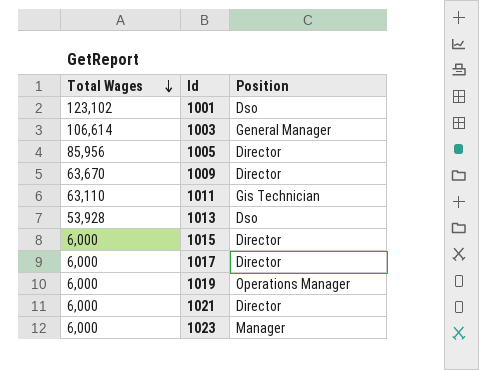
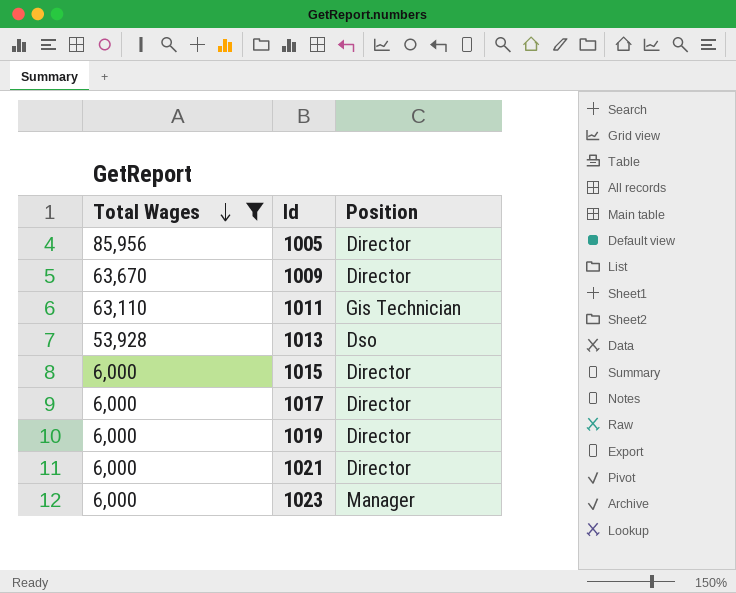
filter: none -> Total Wages <= 85,956
1019 | Position: Operations Manager -> Director

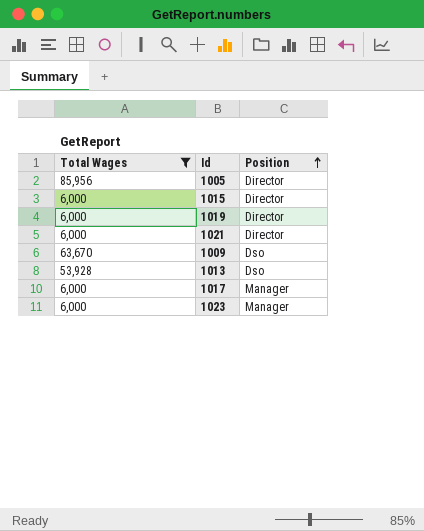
row order: Total Wages descending -> Position ascending
row 1011: 63,110 | Gis Technician -> none
1009 | Position: Director -> Dso
1017 | Position: Director -> Manager

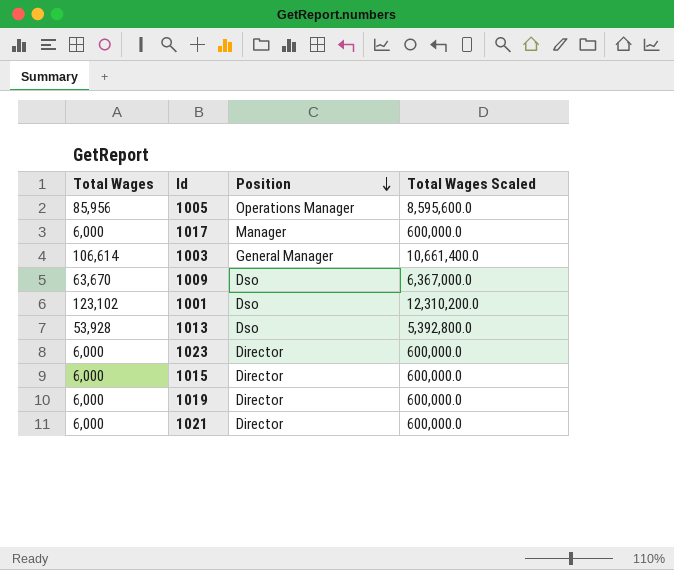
filter: Total Wages <= 85,956 -> none
row order: Position ascending -> Position descending
column Total Wages Scaled | formula: none -> [Total Wages] * 100
1005 | Position: Director -> Operations Manager
1023 | Position: Manager -> Director

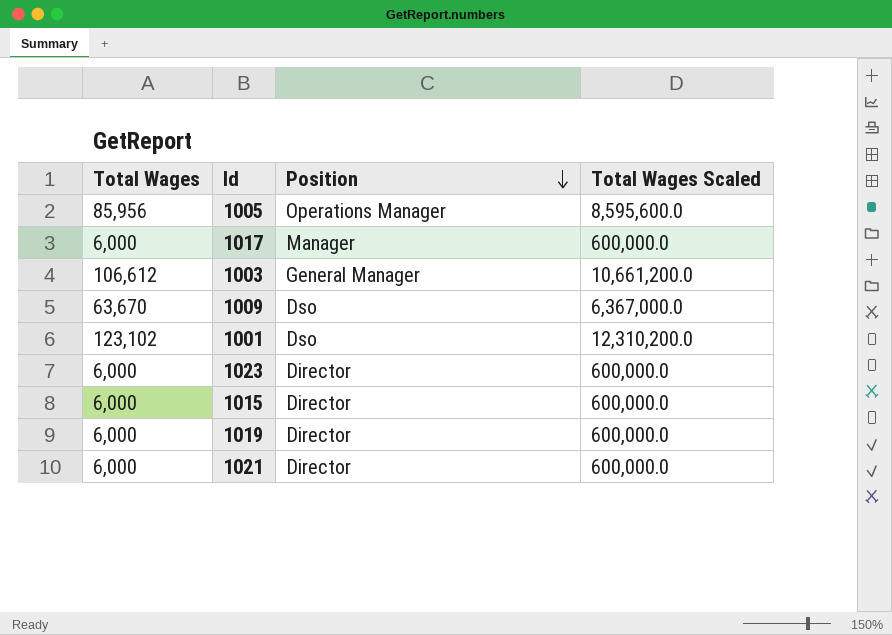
row 1013: 53,928 | Dso | 5,392,800.0 -> none
1003 | Total Wages: 106,614 -> 106,612
1003 | Total Wages Scaled: 10,661,400.0 -> 10,661,200.0

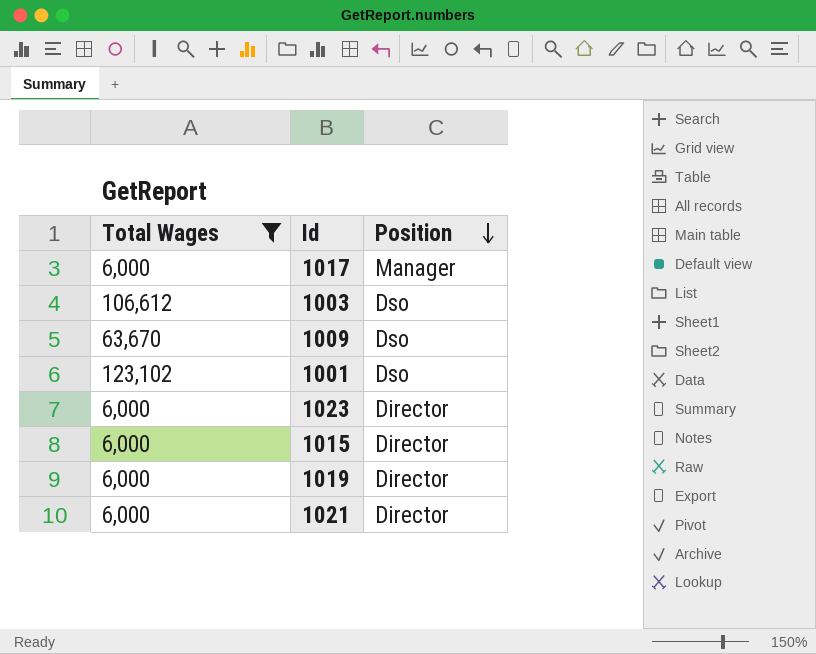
filter: none -> Total Wages != 85,956
column Total Wages Scaled | formula: [Total Wages] * 100 -> none
1003 | Position: General Manager -> Dso

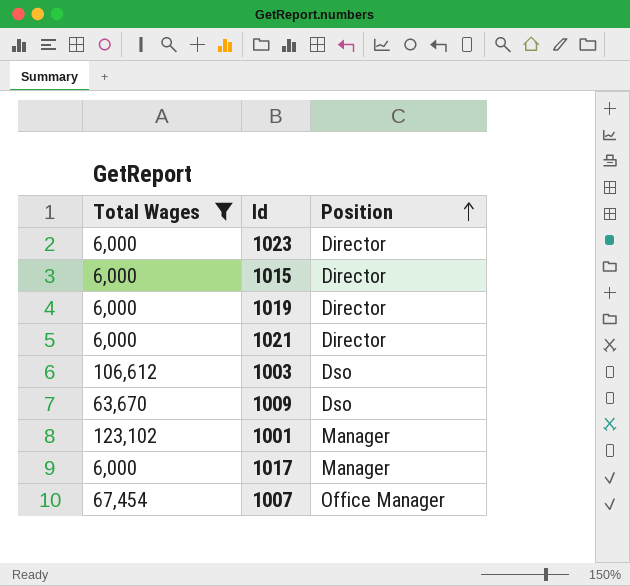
row order: Position descending -> Position ascending
1001 | Position: Dso -> Manager
row 1007: none -> 67,454 | Office Manager

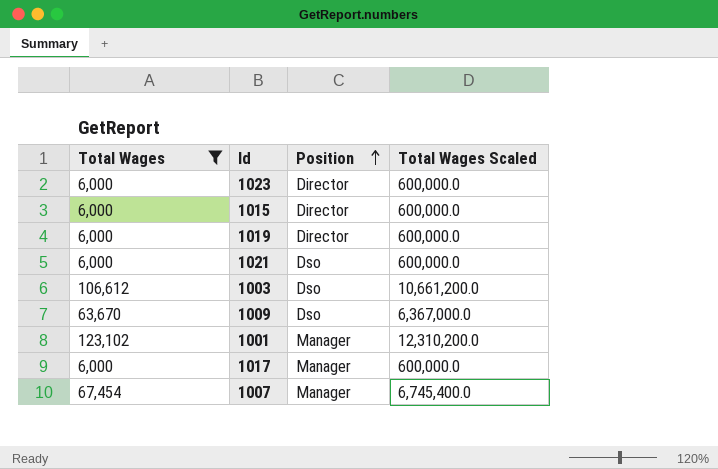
column Total Wages Scaled | formula: none -> [Total Wages] * 100
1021 | Position: Director -> Dso
1007 | Position: Office Manager -> Manager

